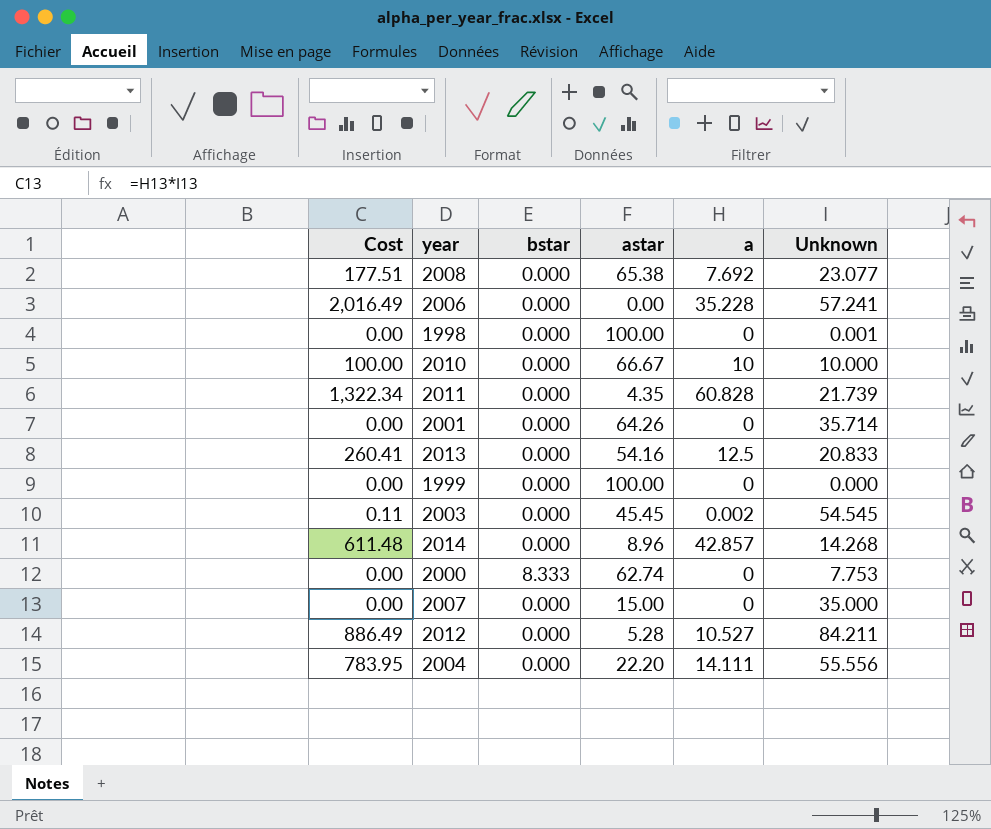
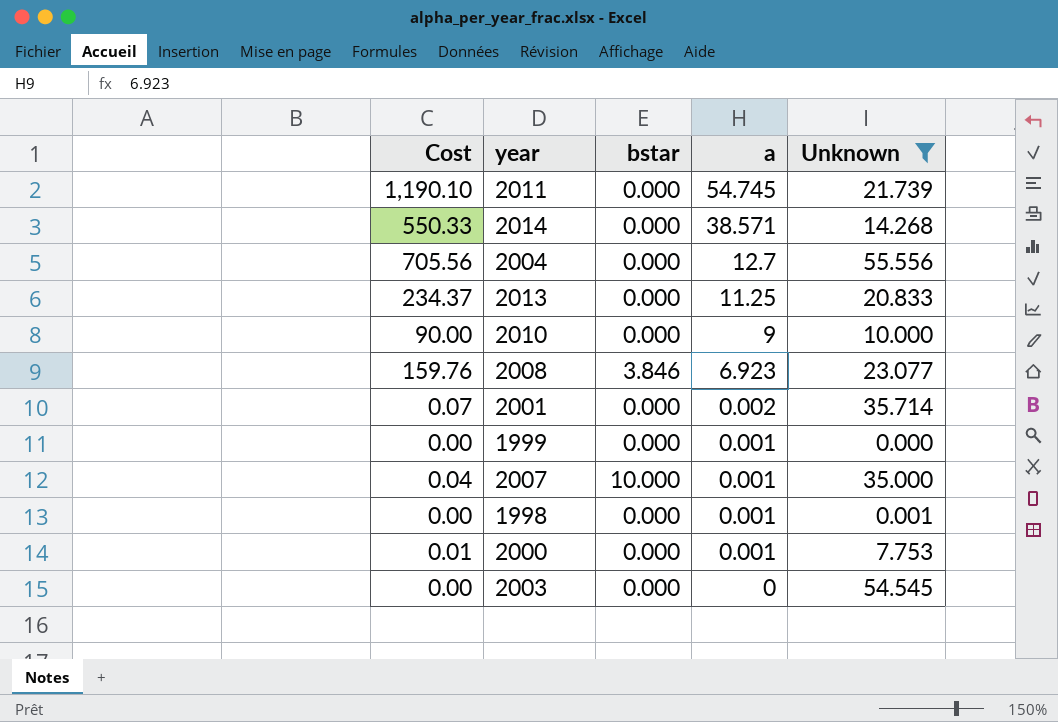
filter: none -> Unknown <= 55.556
row order: none -> a descending
column astar | position: 4 -> none
2011 | Cost: 1,322.34 -> 1,190.10
2011 | a: 60.828 -> 54.745
2014 | Cost: 611.48 -> 550.33
2014 | a: 42.857 -> 38.571
2004 | Cost: 783.95 -> 705.56
2004 | a: 14.111 -> 12.7
2013 | Cost: 260.41 -> 234.37
2013 | a: 12.5 -> 11.25
2010 | Cost: 100.00 -> 90.00
2010 | a: 10 -> 9
2008 | Cost: 177.51 -> 159.76
2008 | bstar: 0.000 -> 3.846
2008 | a: 7.692 -> 6.923
2001 | Cost: 0.00 -> 0.07
2001 | a: 0 -> 0.002
1999 | a: 0 -> 0.001
2007 | Cost: 0.00 -> 0.04
2007 | bstar: 0.000 -> 10.000
2007 | a: 0 -> 0.001
1998 | a: 0 -> 0.001
2000 | Cost: 0.00 -> 0.01
2000 | bstar: 8.333 -> 0.000
2000 | a: 0 -> 0.001
2003 | Cost: 0.11 -> 0.00
2003 | a: 0.002 -> 0

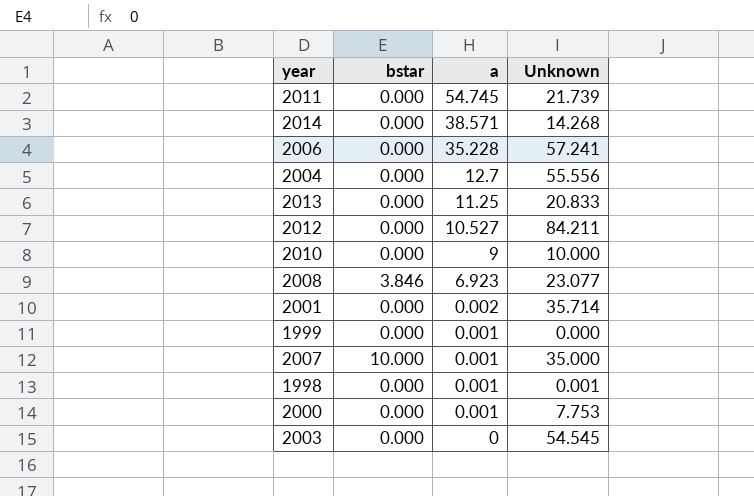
filter: Unknown <= 55.556 -> none
column Cost | formula: [a] * [Unknown] -> none

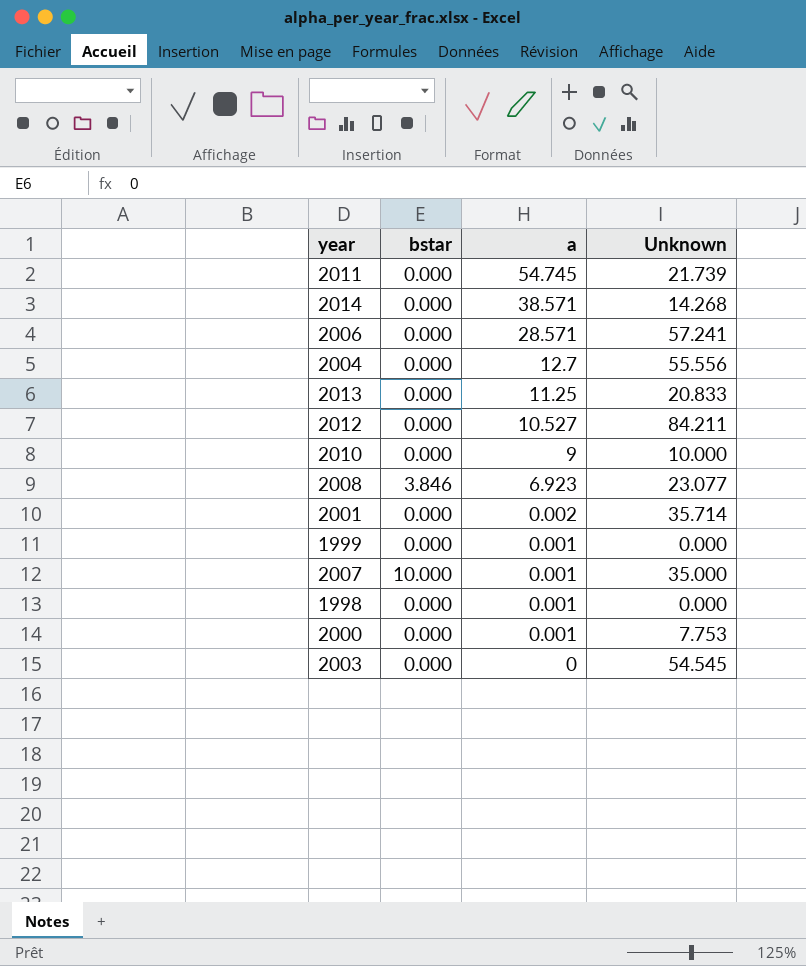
2006 | a: 35.228 -> 28.571
1998 | Unknown: 0.001 -> 0.000

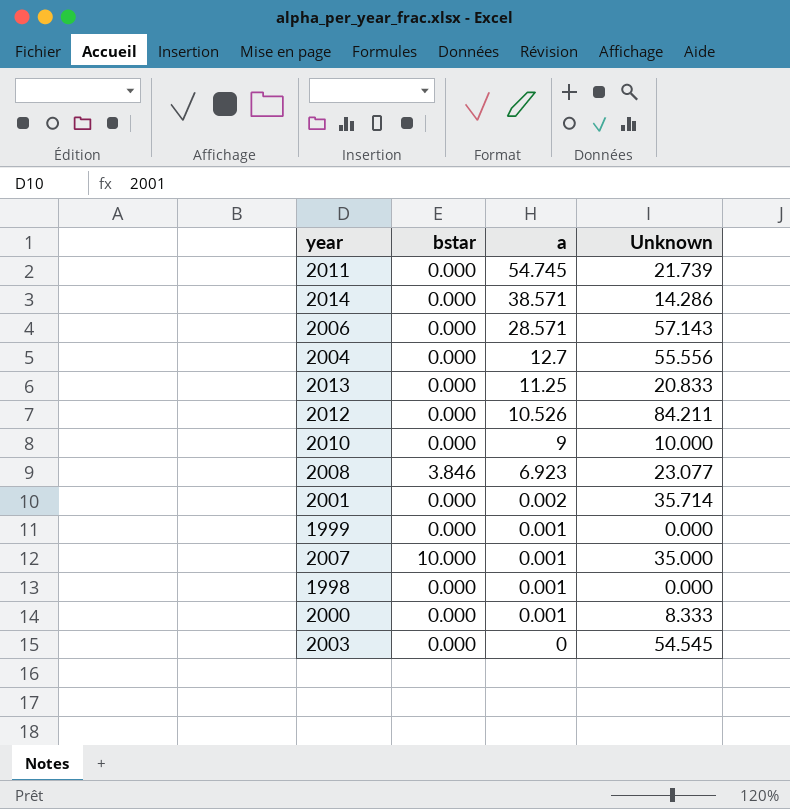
2014 | Unknown: 14.268 -> 14.286
2006 | Unknown: 57.241 -> 57.143
2012 | a: 10.527 -> 10.526
2000 | Unknown: 7.753 -> 8.333

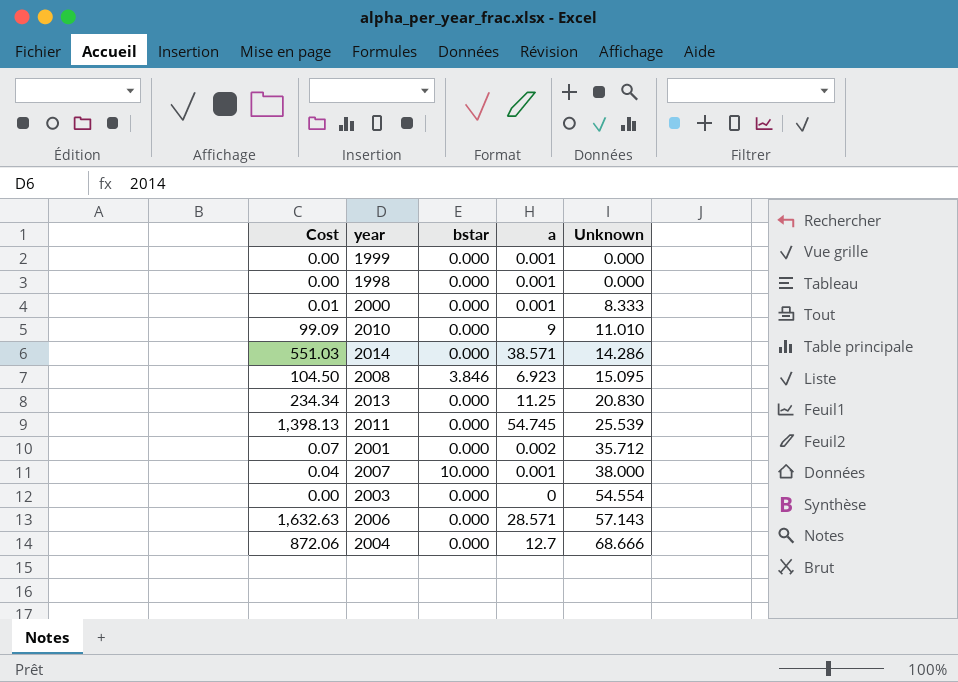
row order: a descending -> Unknown ascending
column Cost | formula: none -> [a] * [Unknown]
row 2012: 0.000 | 10.526 | 84.211 -> none
2010 | Unknown: 10.000 -> 11.010
2008 | Unknown: 23.077 -> 15.095
2013 | Unknown: 20.833 -> 20.830
2011 | Unknown: 21.739 -> 25.539
2001 | Unknown: 35.714 -> 35.712
2007 | Unknown: 35.000 -> 38.000
2003 | Unknown: 54.545 -> 54.554
2004 | Unknown: 55.556 -> 68.666

